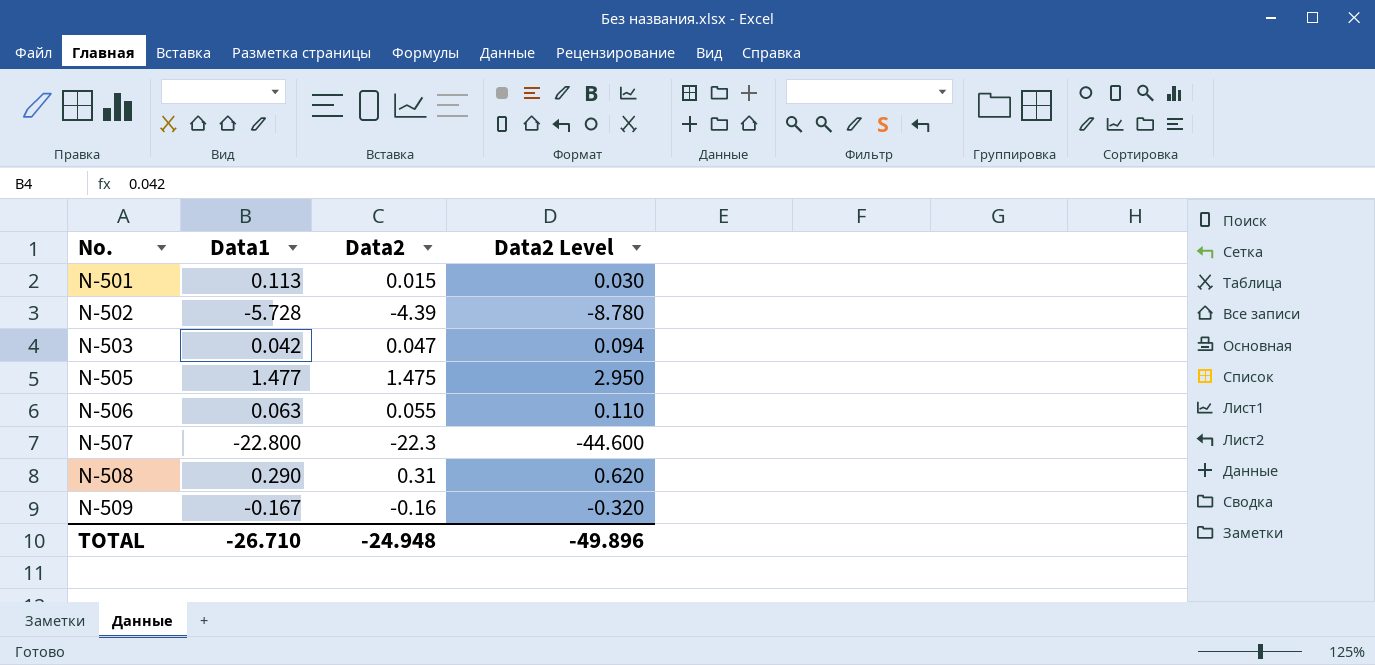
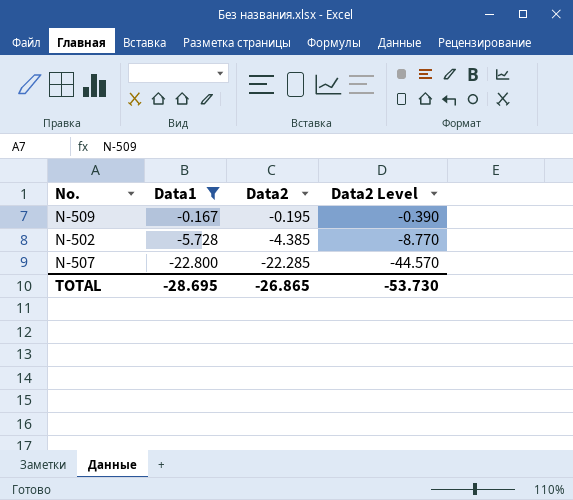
filter: none -> Data1 <= -0.167
row order: No. ascending -> Data1 descending
N-509 | Data2: -0.16 -> -0.195
N-509 | Data2 Level: -0.320 -> -0.390
N-502 | Data2: -4.39 -> -4.385
N-502 | Data2 Level: -8.780 -> -8.770
N-507 | Data2: -22.3 -> -22.285
N-507 | Data2 Level: -44.600 -> -44.570
TOTAL | Data1: -26.710 -> -28.695
TOTAL | Data2: -24.948 -> -26.865
TOTAL | Data2 Level: -49.896 -> -53.730

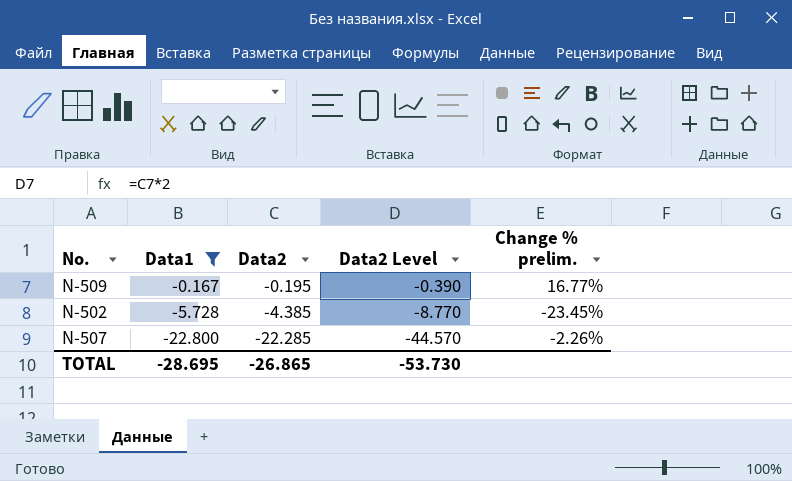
column Change % prelim. | formula: none -> ([Data2] - [Data1]) / [Data1]

